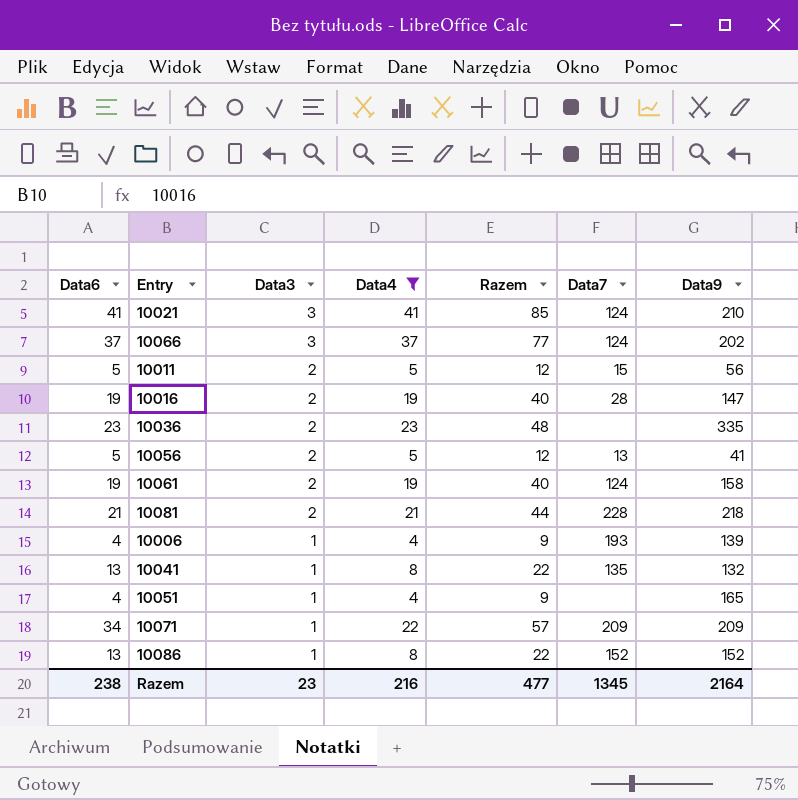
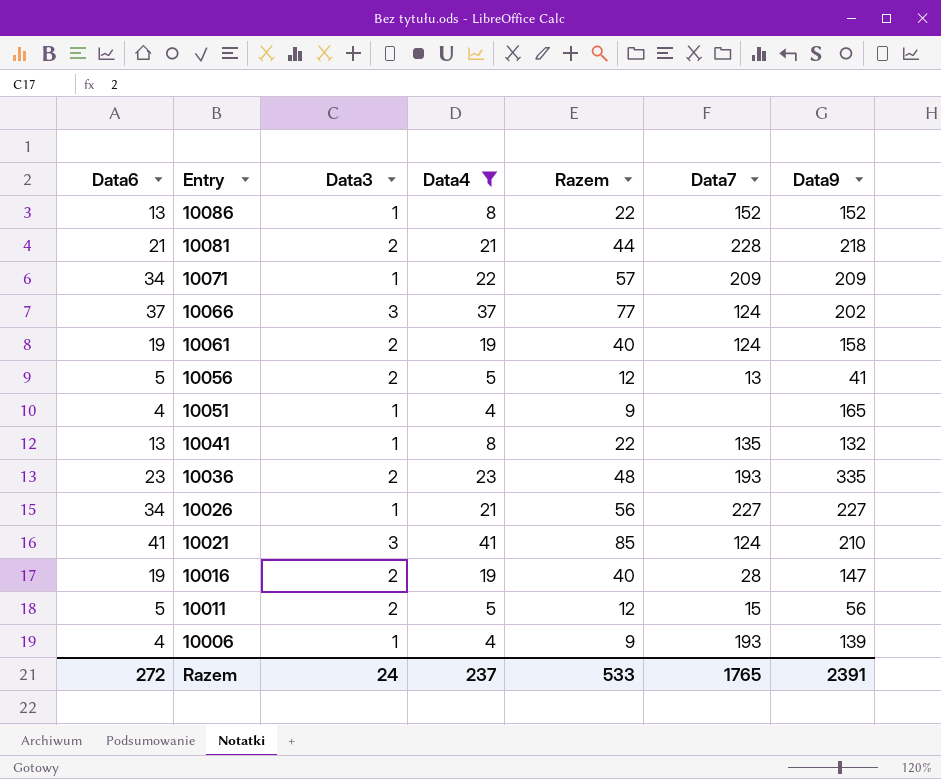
row order: Data3 descending -> Entry descending
10036 | Data7: none -> 193
row 10026: none -> 34 | 1 | 21 | 56 | 227 | 227
Razem | Data6: 238 -> 272
Razem | Data3: 23 -> 24
Razem | Data4: 216 -> 237
Razem | Razem: 477 -> 533
Razem | Data7: 1345 -> 1765
Razem | Data9: 2164 -> 2391

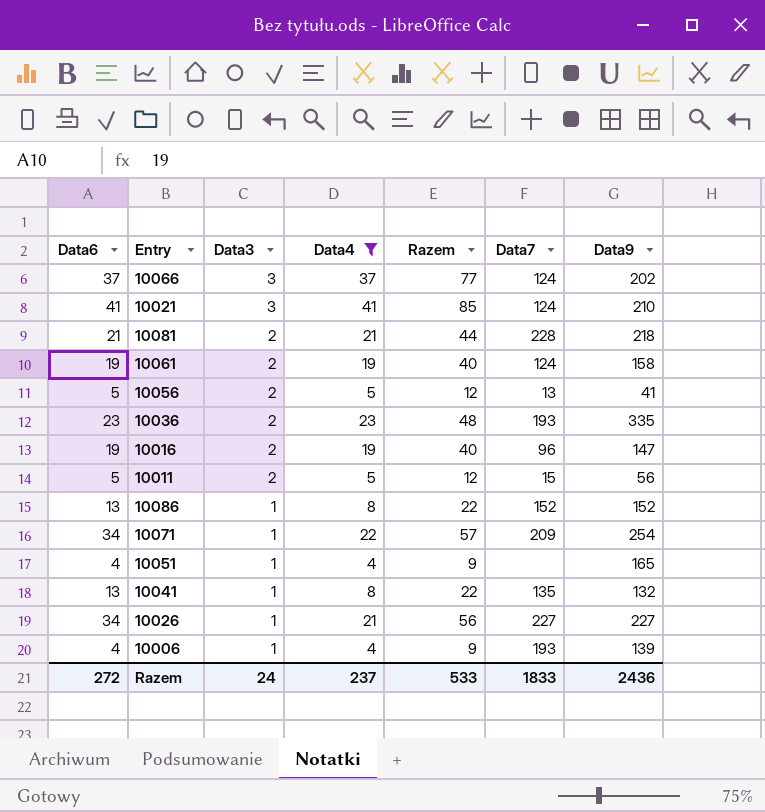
row order: Entry descending -> Data3 descending
10016 | Data7: 28 -> 96
10071 | Data9: 209 -> 254
Razem | Data7: 1765 -> 1833
Razem | Data9: 2391 -> 2436

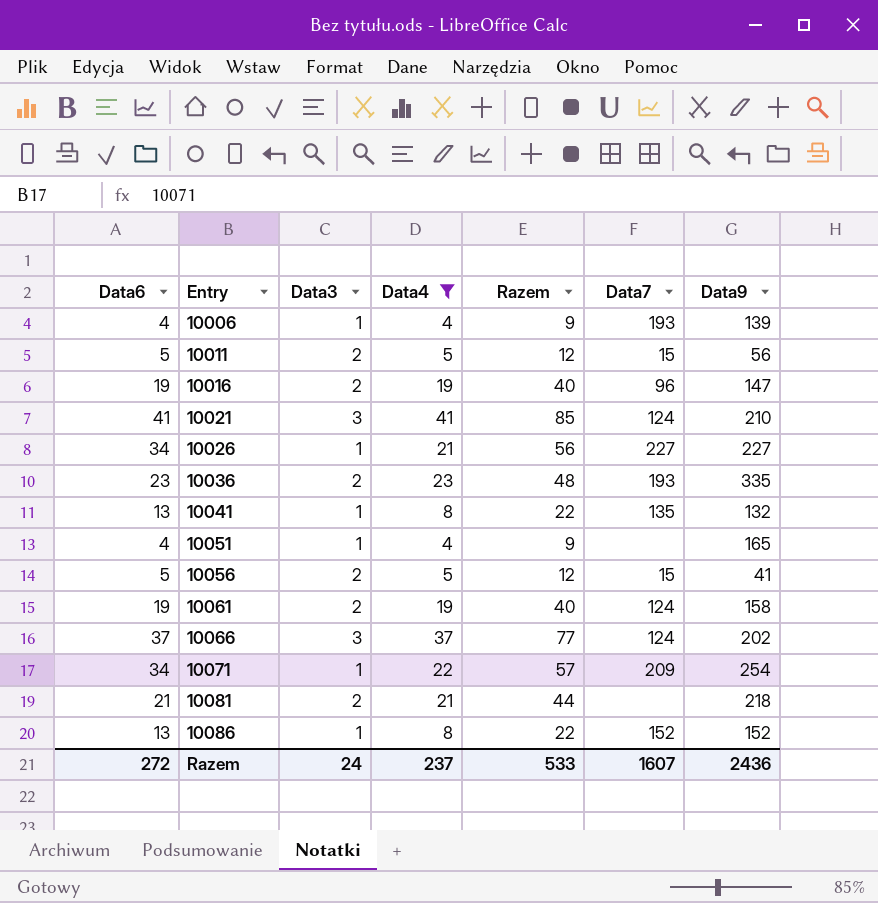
row order: Data3 descending -> Entry ascending
10056 | Data7: 13 -> 15
10081 | Data7: 228 -> none
Razem | Data7: 1833 -> 1607

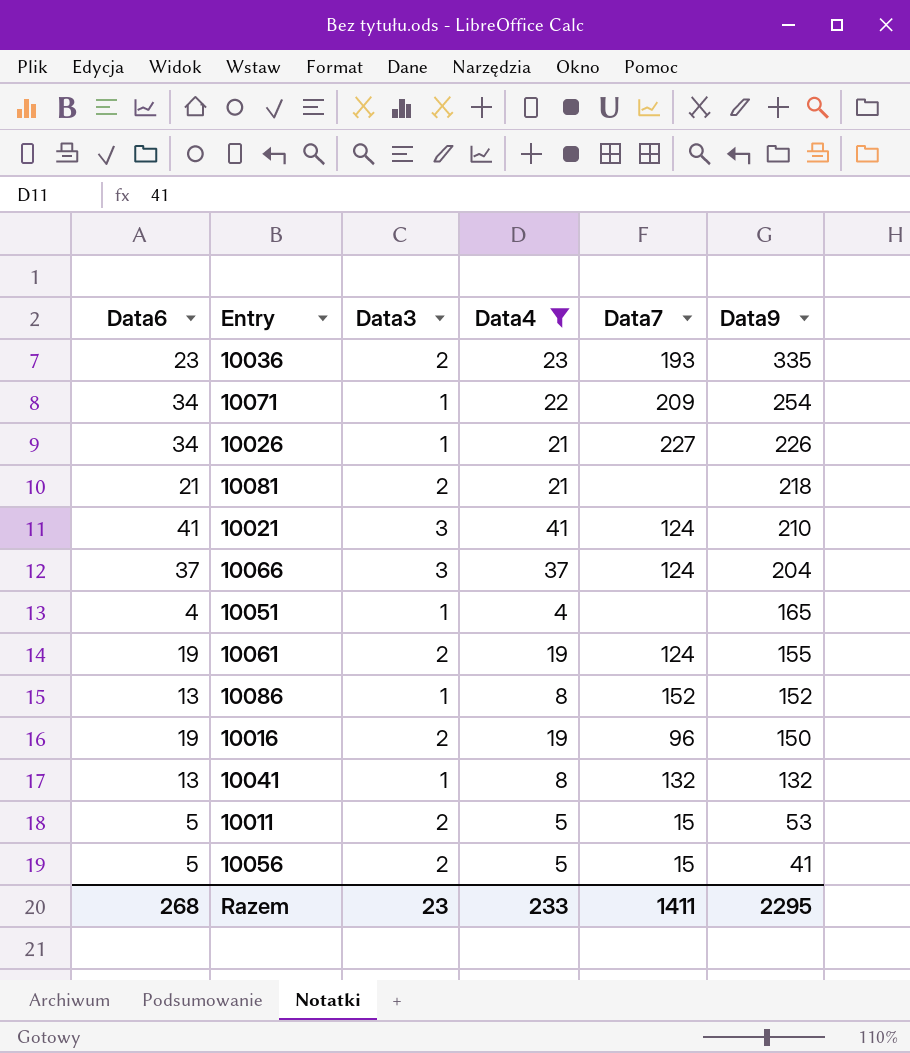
row order: Entry ascending -> Data9 descending
column Razem | formula: [Data6] + [Data3] + [Data4] -> none
row 10006: 4 | 1 | 4 | 9 | 193 | 139 -> none
10026 | Data9: 227 -> 226
10066 | Data9: 202 -> 204
10061 | Data9: 158 -> 155
10016 | Data9: 147 -> 150
10041 | Data7: 135 -> 132
10011 | Data9: 56 -> 53
Razem | Data6: 272 -> 268
Razem | Data3: 24 -> 23
Razem | Data4: 237 -> 233
Razem | Data7: 1607 -> 1411
Razem | Data9: 2436 -> 2295

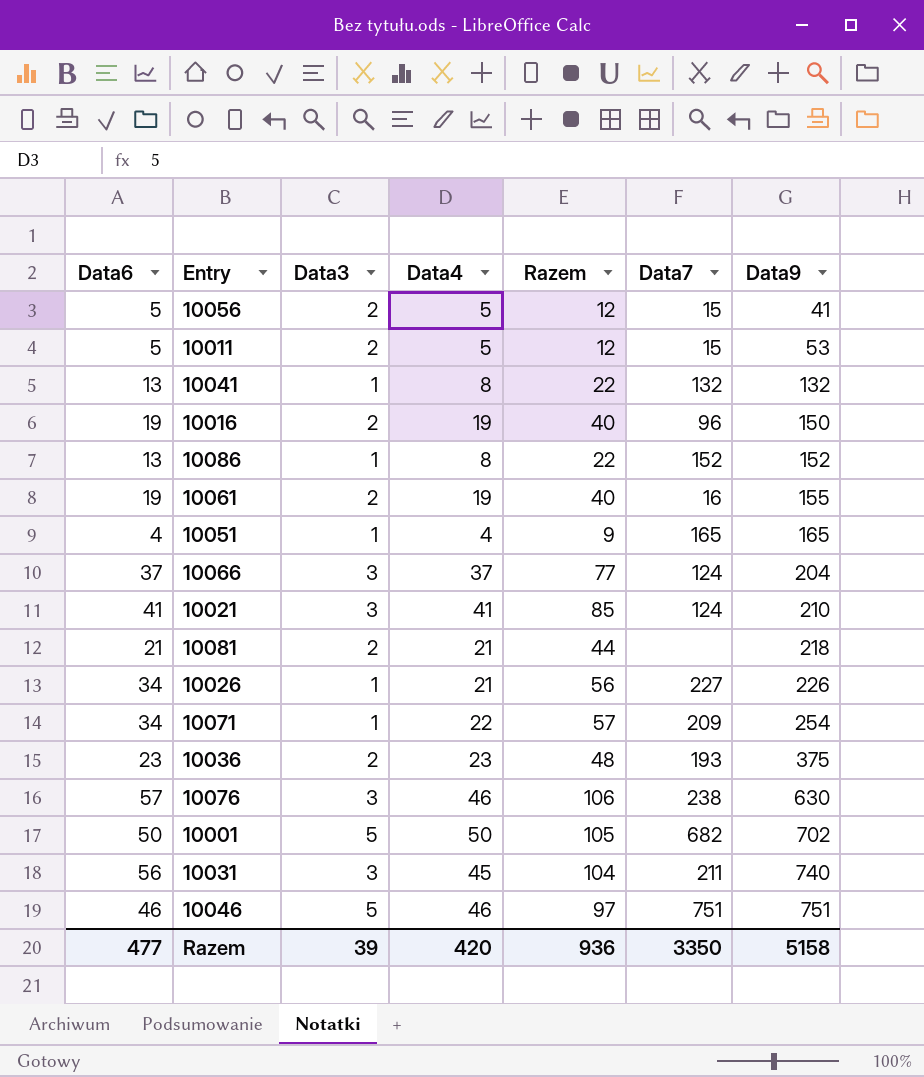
filter: Data4 <= 41 -> none
row order: Data9 descending -> Data9 ascending
column Razem | formula: none -> [Data6] + [Data3] + [Data4]
10061 | Data7: 124 -> 16
10051 | Data7: none -> 165
10036 | Data9: 335 -> 375
Razem | Data6: 268 -> 477
Razem | Data3: 23 -> 39
Razem | Data4: 233 -> 420
Razem | Data7: 1411 -> 3350
Razem | Data9: 2295 -> 5158

